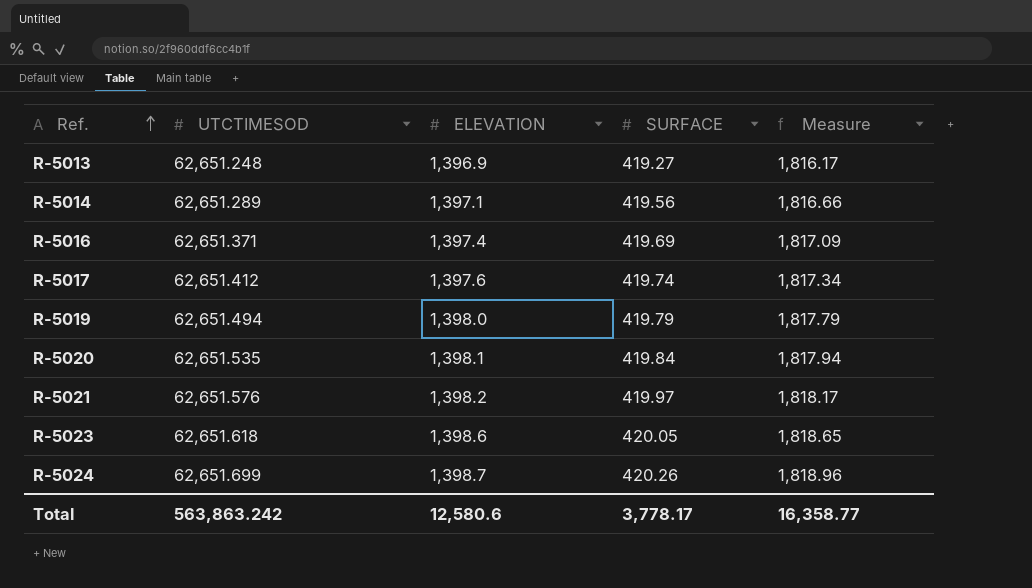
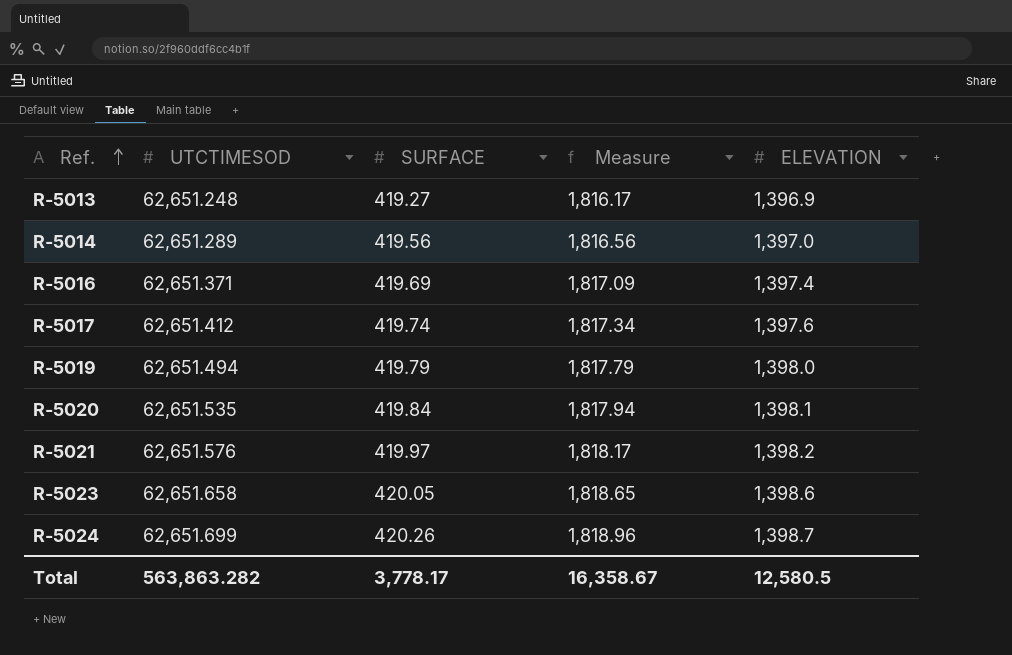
column ELEVATION | position: 3 -> 5
R-5014 | Measure: 1,816.66 -> 1,816.56
R-5014 | ELEVATION: 1,397.1 -> 1,397.0
R-5023 | UTCTIMESOD: 62,651.618 -> 62,651.658
Total | UTCTIMESOD: 563,863.242 -> 563,863.282
Total | Measure: 16,358.77 -> 16,358.67
Total | ELEVATION: 12,580.6 -> 12,580.5

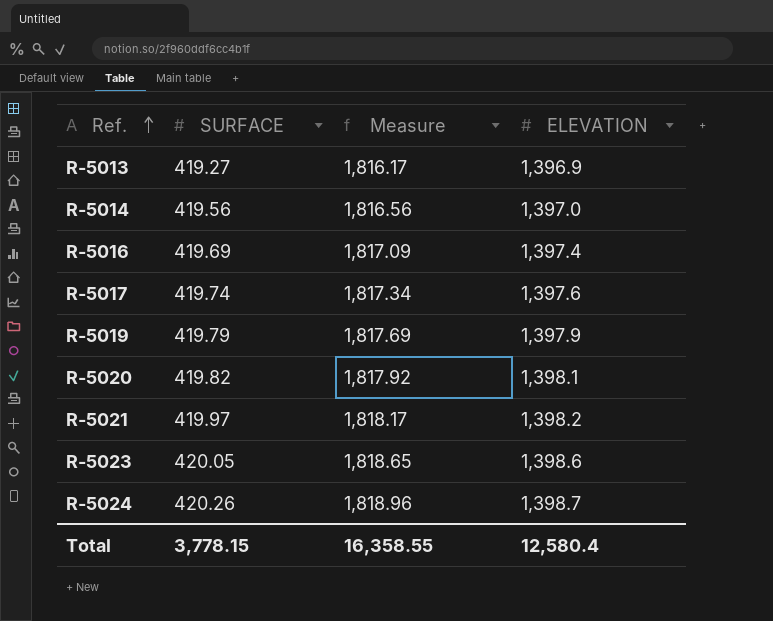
column UTCTIMESOD | position: 2 -> none
R-5019 | Measure: 1,817.79 -> 1,817.69
R-5019 | ELEVATION: 1,398.0 -> 1,397.9
R-5020 | SURFACE: 419.84 -> 419.82
R-5020 | Measure: 1,817.94 -> 1,817.92
Total | SURFACE: 3,778.17 -> 3,778.15
Total | Measure: 16,358.67 -> 16,358.55
Total | ELEVATION: 12,580.5 -> 12,580.4

